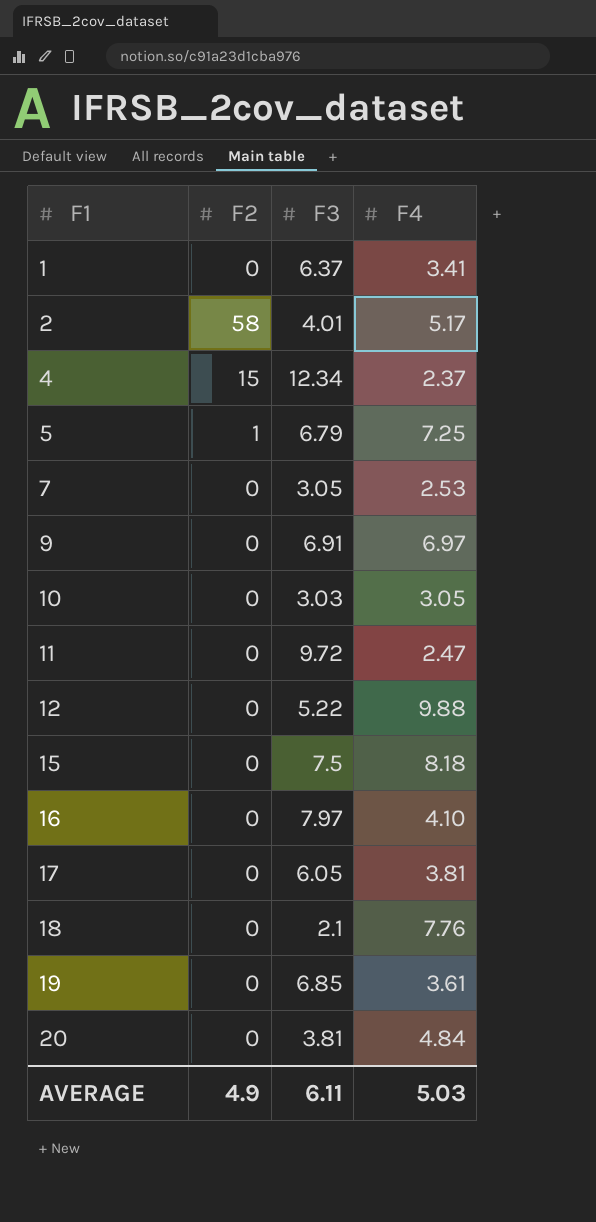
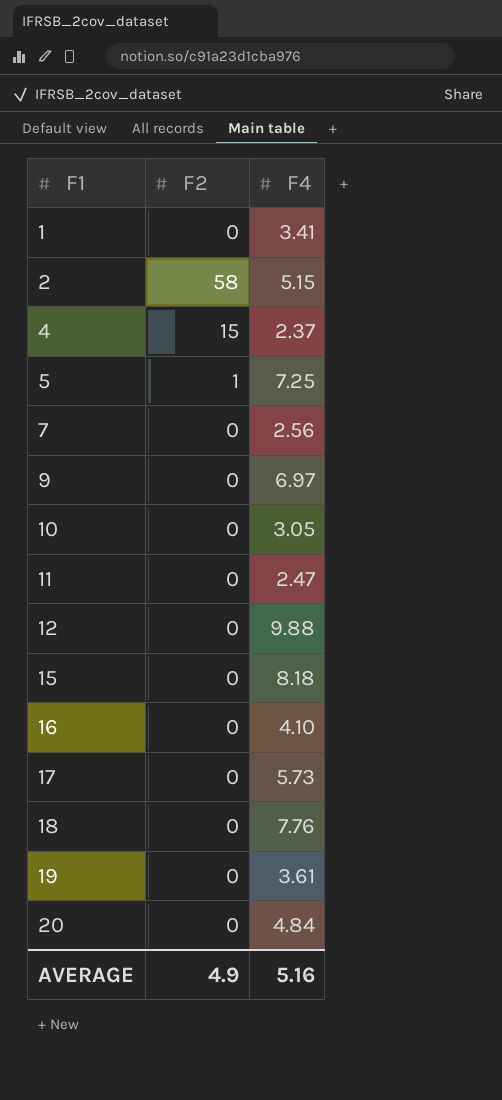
column F3 | position: 3 -> none
2 | F4: 5.17 -> 5.15
7 | F4: 2.53 -> 2.56
17 | F4: 3.81 -> 5.73
AVERAGE | F4: 5.03 -> 5.16

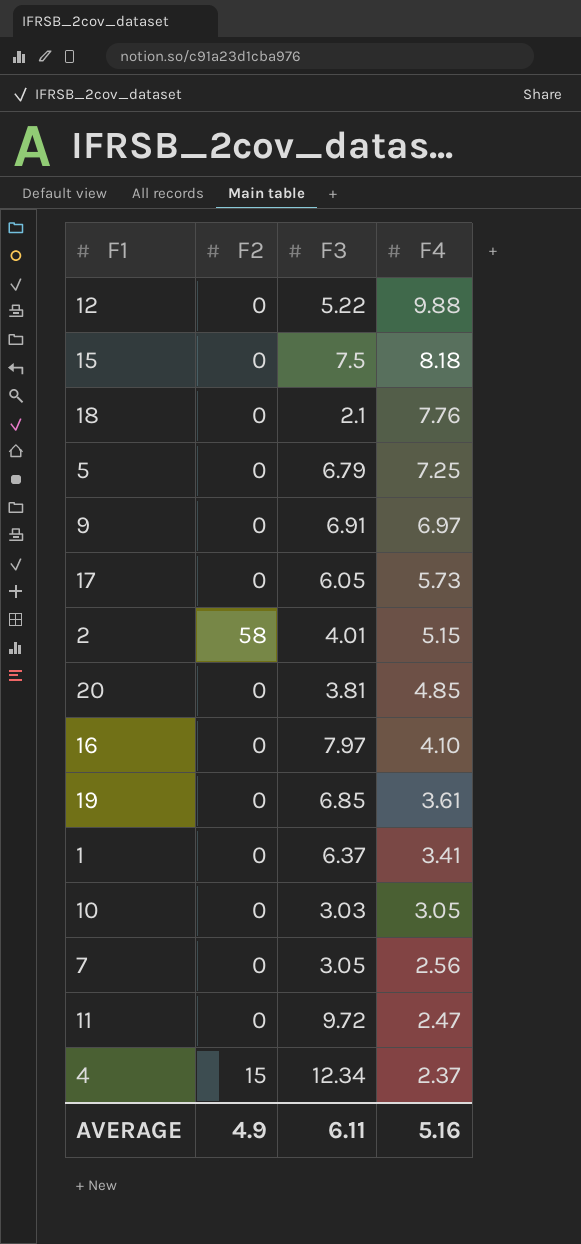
row order: F1 ascending -> F4 descending
column F3 | position: none -> 3
5 | F2: 1 -> 0
20 | F4: 4.84 -> 4.85

